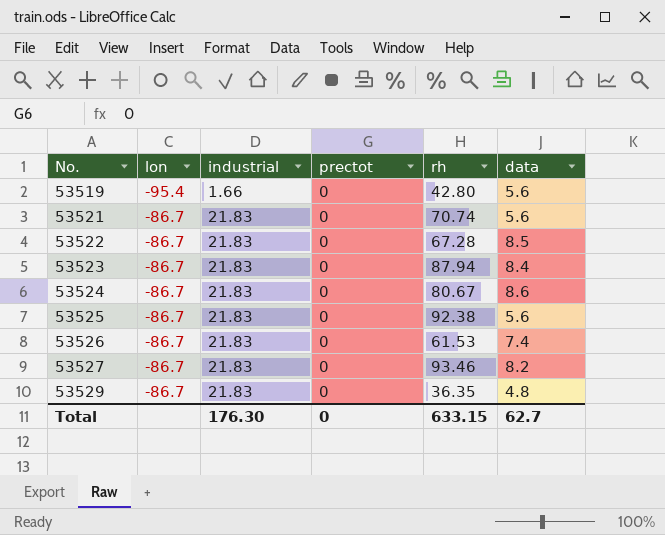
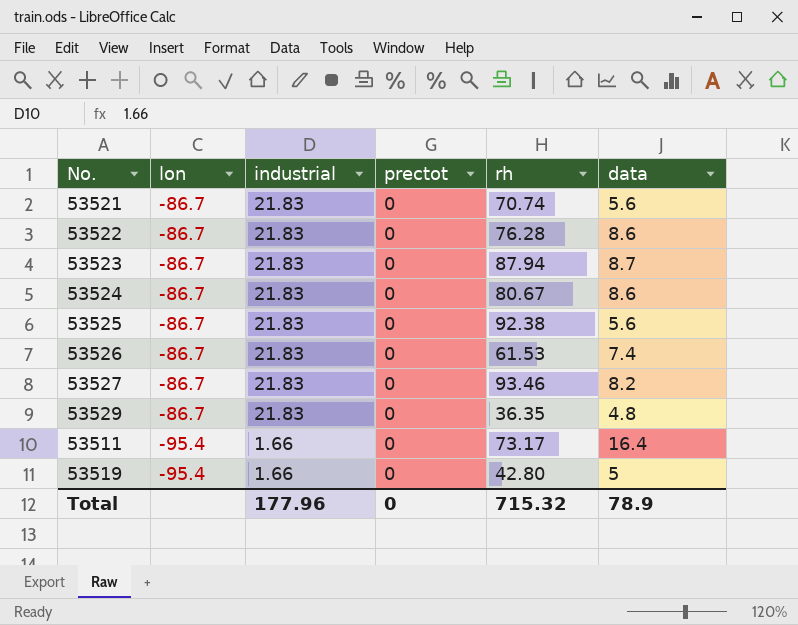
row order: No. ascending -> lon descending
53522 | rh: 67.28 -> 76.28
53522 | data: 8.5 -> 8.6
53523 | data: 8.4 -> 8.7
row 53511: none -> -95.4 | 1.66 | 0 | 73.17 | 16.4
53519 | data: 5.6 -> 5
Total | industrial: 176.30 -> 177.96
Total | rh: 633.15 -> 715.32
Total | data: 62.7 -> 78.9

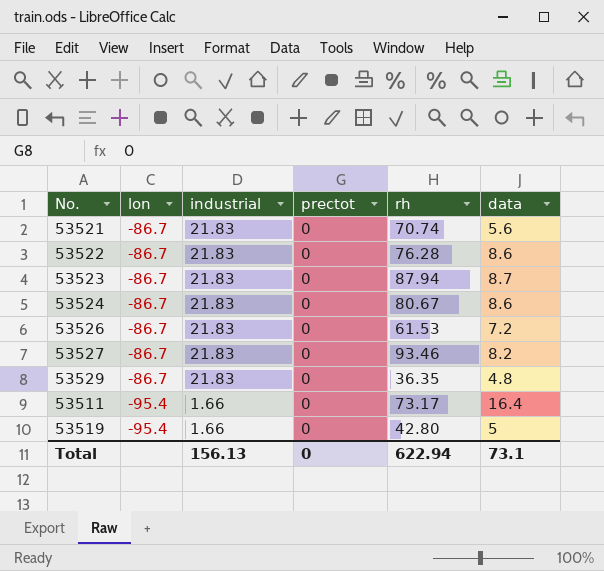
row 53525: -86.7 | 21.83 | 0 | 92.38 | 5.6 -> none
53526 | data: 7.4 -> 7.2
Total | industrial: 177.96 -> 156.13
Total | rh: 715.32 -> 622.94
Total | data: 78.9 -> 73.1

